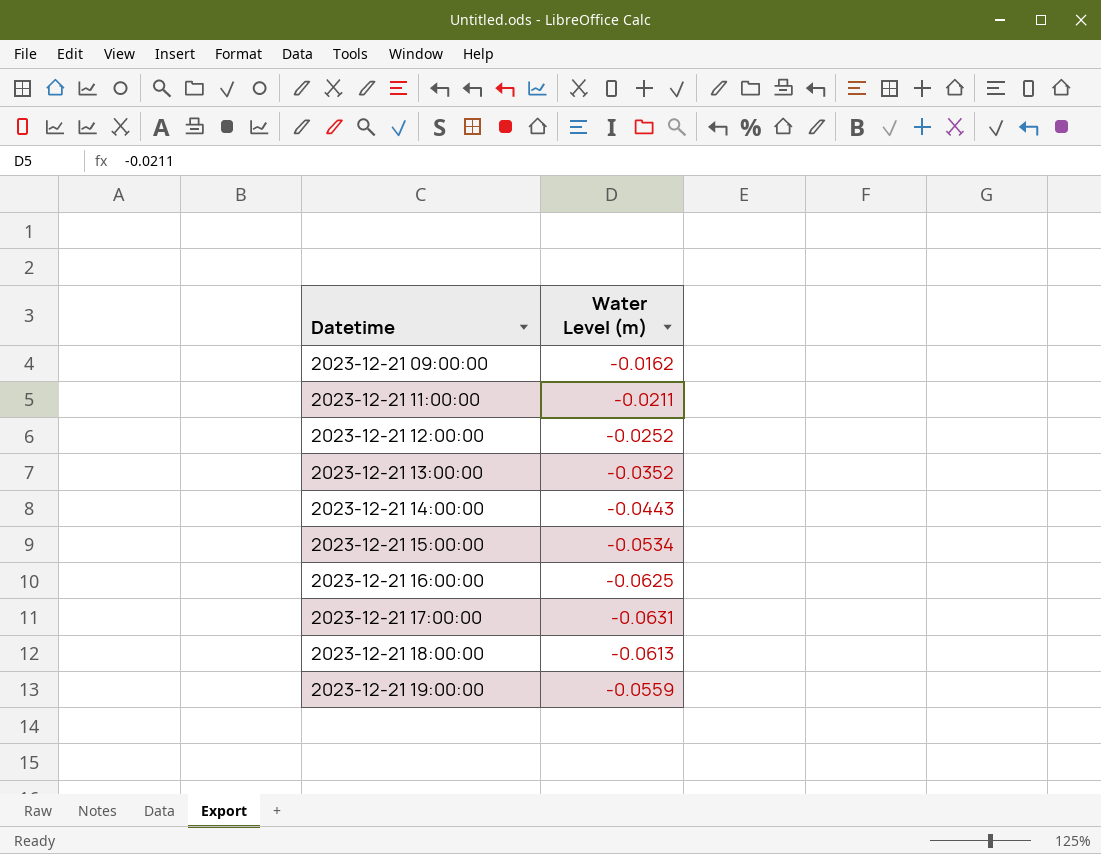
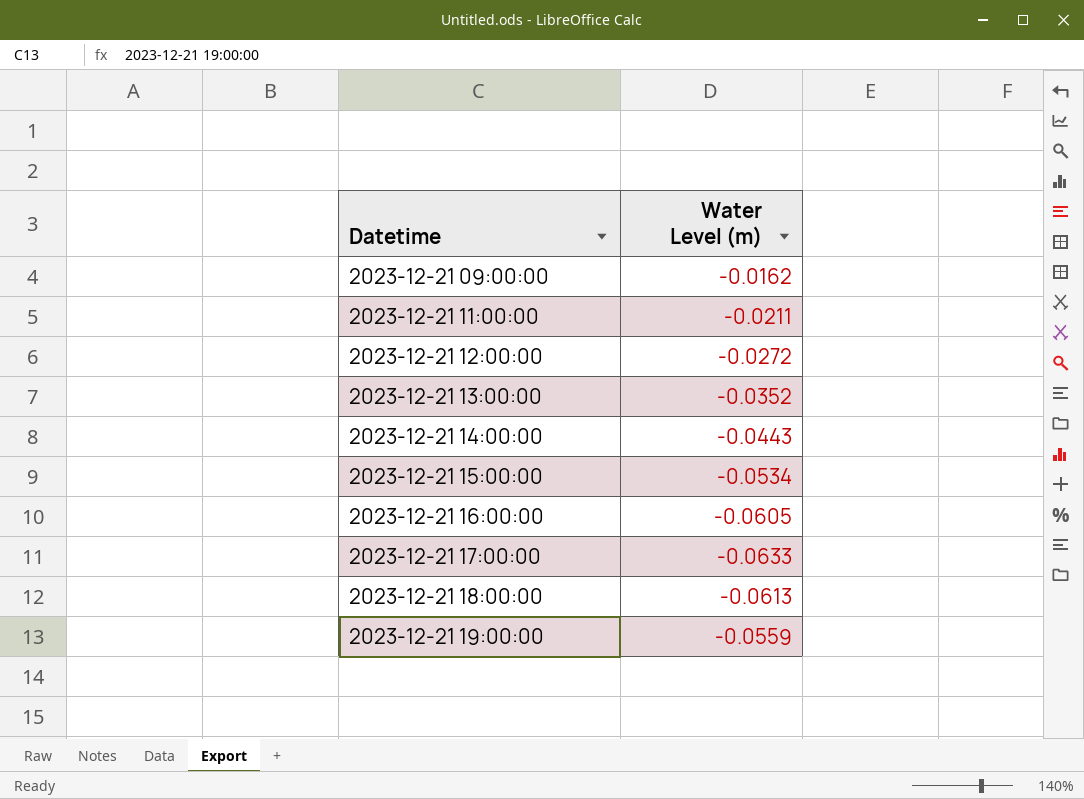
2023-12-21 12:00:00 | Water Level (m): -0.0252 -> -0.0272
2023-12-21 16:00:00 | Water Level (m): -0.0625 -> -0.0605
2023-12-21 17:00:00 | Water Level (m): -0.0631 -> -0.0633

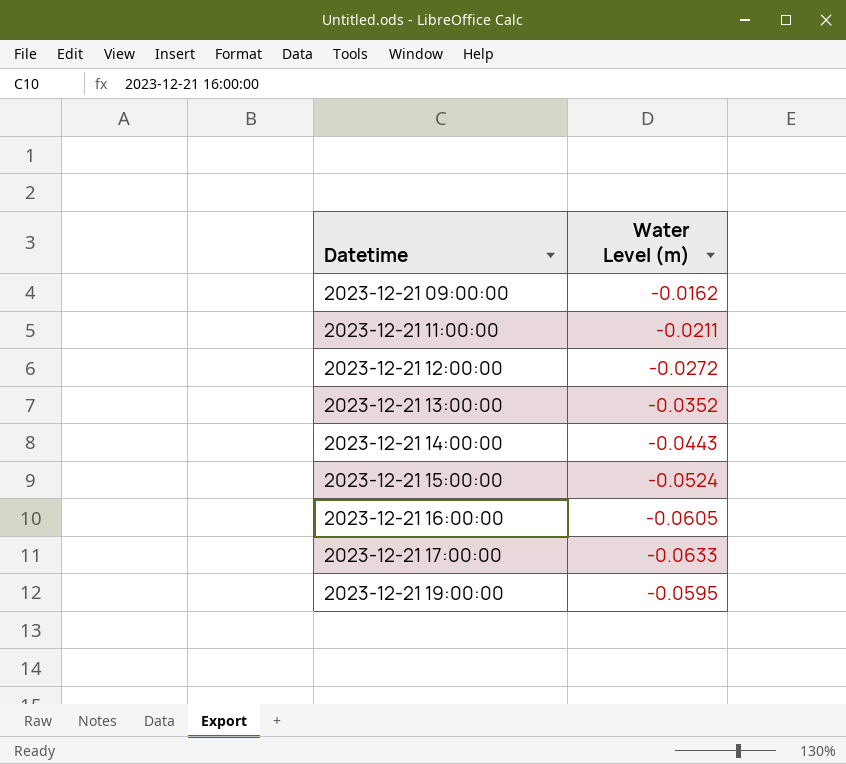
row 2023-12-21 18:00:00: -0.0613 -> none
2023-12-21 15:00:00 | Water Level (m): -0.0534 -> -0.0524
2023-12-21 19:00:00 | Water Level (m): -0.0559 -> -0.0595

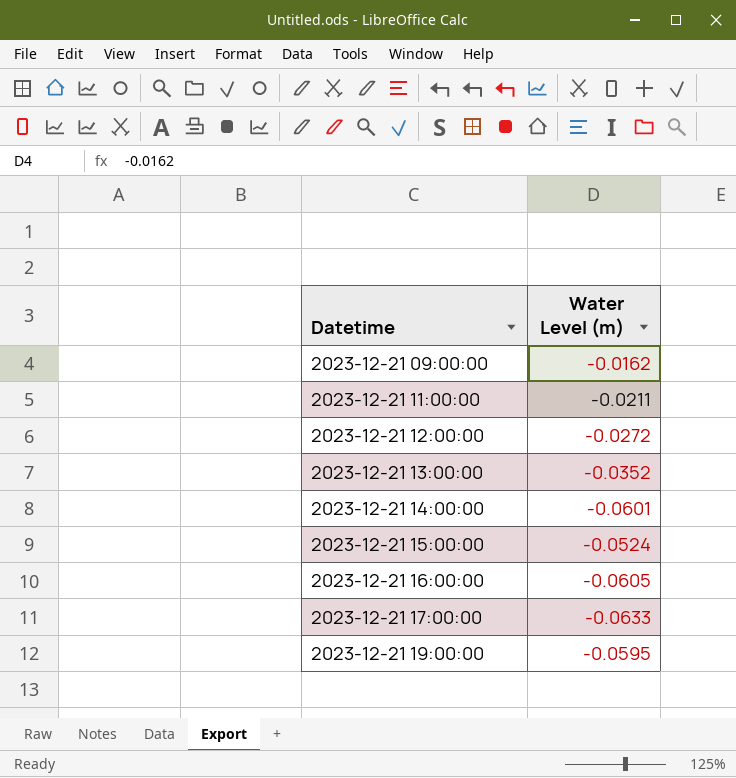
2023-12-21 14:00:00 | Water Level (m): -0.0443 -> -0.0601

